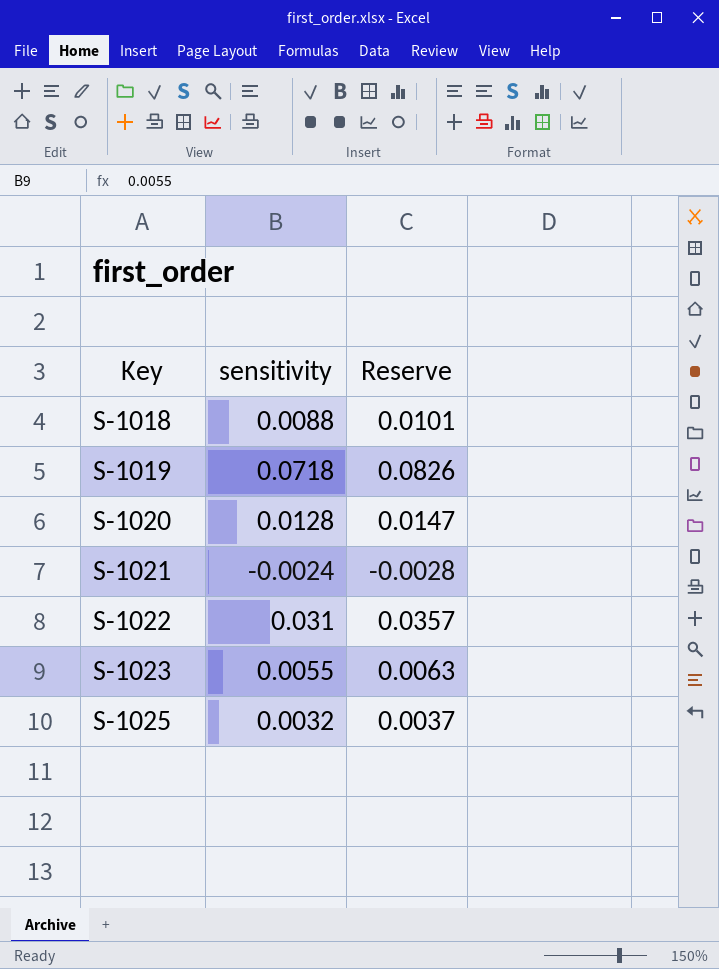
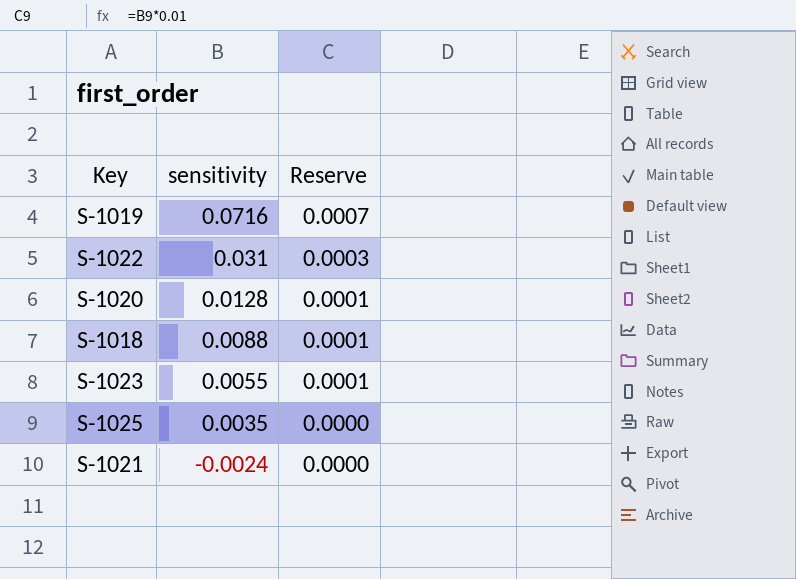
row order: Key ascending -> sensitivity descending
column Reserve | formula: [sensitivity] * 1.15 -> [sensitivity] * 0.01
S-1019 | sensitivity: 0.0718 -> 0.0716
S-1025 | sensitivity: 0.0032 -> 0.0035

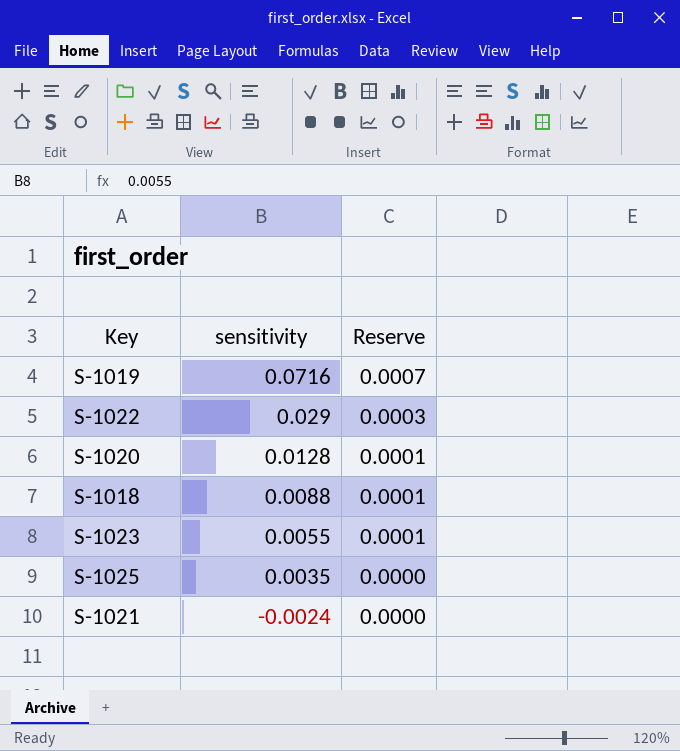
S-1022 | sensitivity: 0.031 -> 0.029

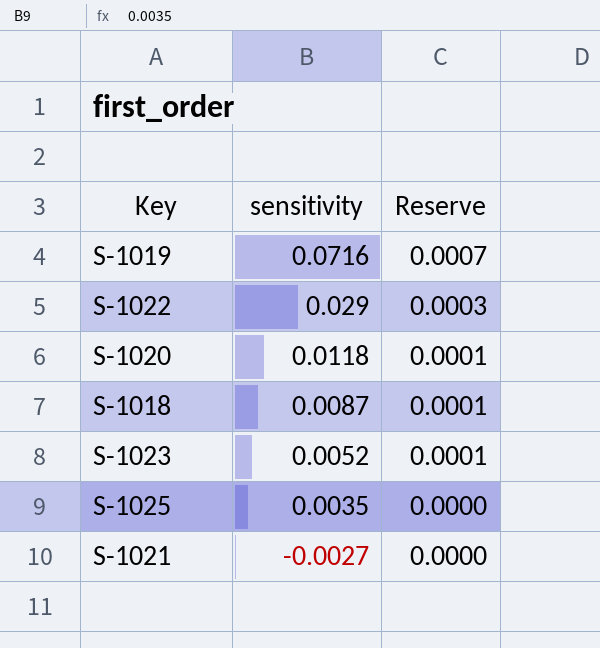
S-1020 | sensitivity: 0.0128 -> 0.0118
S-1018 | sensitivity: 0.0088 -> 0.0087
S-1023 | sensitivity: 0.0055 -> 0.0052
S-1021 | sensitivity: -0.0024 -> -0.0027

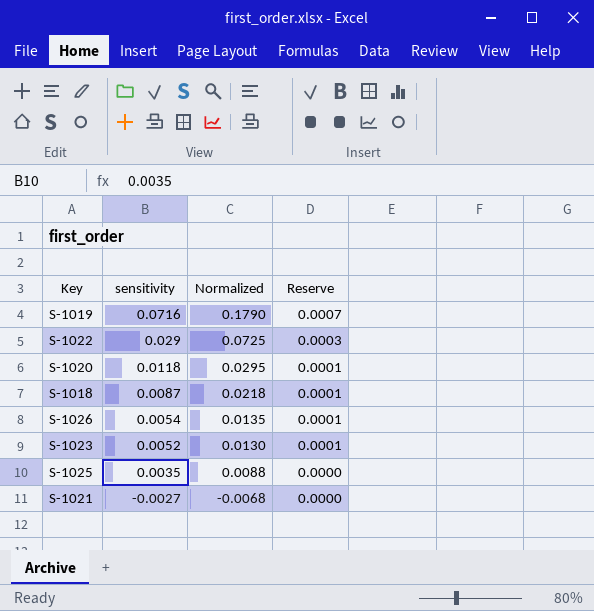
column Normalized | formula: none -> [sensitivity] * 2.5
row S-1026: none -> 0.0054 | 0.0135 | 0.0001

